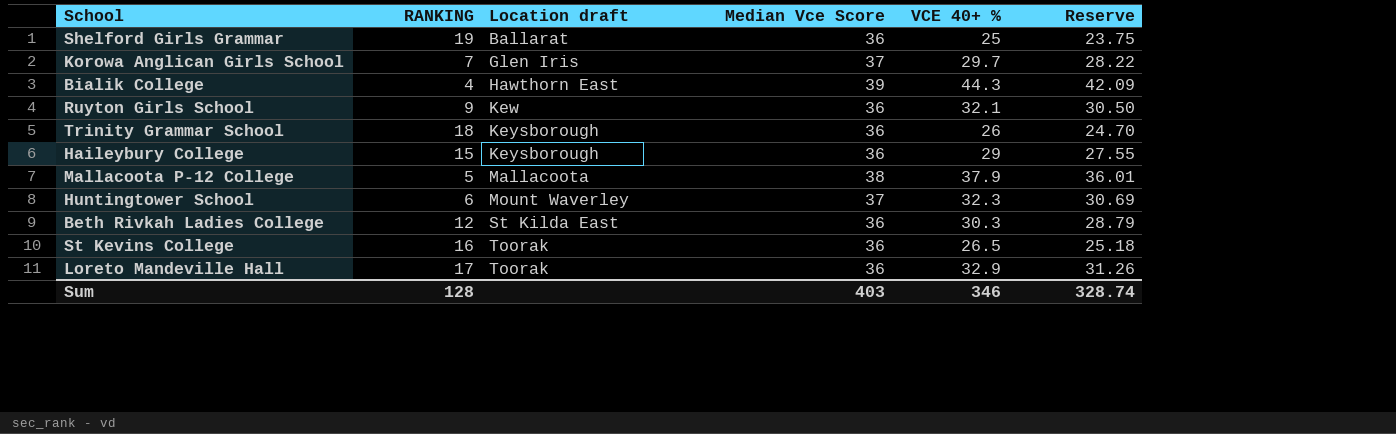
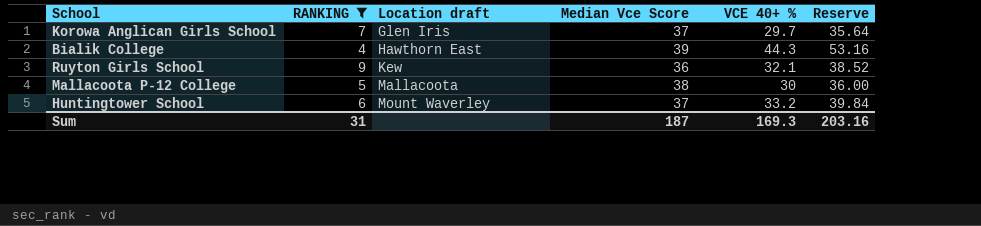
filter: none -> RANKING <= 9
column Reserve | formula: [VCE 40+ %] * 0.95 -> [VCE 40+ %] * 1.2
Mallacoota P-12 College | VCE 40+ %: 37.9 -> 30
Huntingtower School | VCE 40+ %: 32.3 -> 33.2
Sum | RANKING: 128 -> 31
Sum | Median Vce Score: 403 -> 187
Sum | VCE 40+ %: 346 -> 169.3
Sum | Reserve: 328.74 -> 203.16

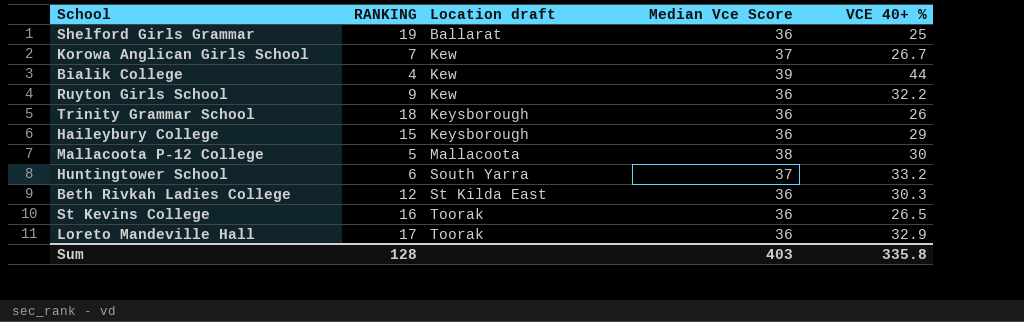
filter: RANKING <= 9 -> none
column Reserve | formula: [VCE 40+ %] * 1.2 -> none
Korowa Anglican Girls School | Location draft: Glen Iris -> Kew
Korowa Anglican Girls School | VCE 40+ %: 29.7 -> 26.7
Bialik College | Location draft: Hawthorn East -> Kew
Bialik College | VCE 40+ %: 44.3 -> 44
Ruyton Girls School | VCE 40+ %: 32.1 -> 32.2
Huntingtower School | Location draft: Mount Waverley -> South Yarra
Sum | RANKING: 31 -> 128
Sum | Median Vce Score: 187 -> 403
Sum | VCE 40+ %: 169.3 -> 335.8

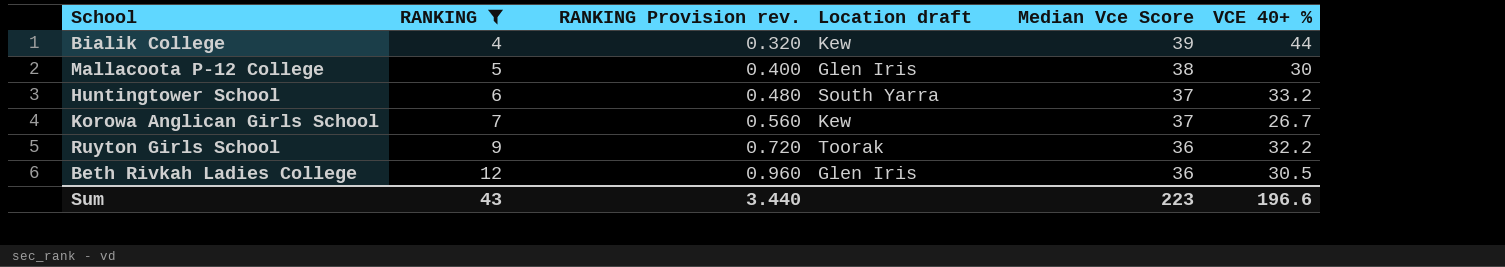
filter: none -> RANKING <= 12
row order: Location draft ascending -> RANKING ascending
column RANKING Provision rev. | formula: none -> [RANKING] * 0.08
Mallacoota P-12 College | Location draft: Mallacoota -> Glen Iris
Ruyton Girls School | Location draft: Kew -> Toorak
Beth Rivkah Ladies College | Location draft: St Kilda East -> Glen Iris
Beth Rivkah Ladies College | VCE 40+ %: 30.3 -> 30.5
Sum | RANKING: 128 -> 43
Sum | Median Vce Score: 403 -> 223
Sum | VCE 40+ %: 335.8 -> 196.6

